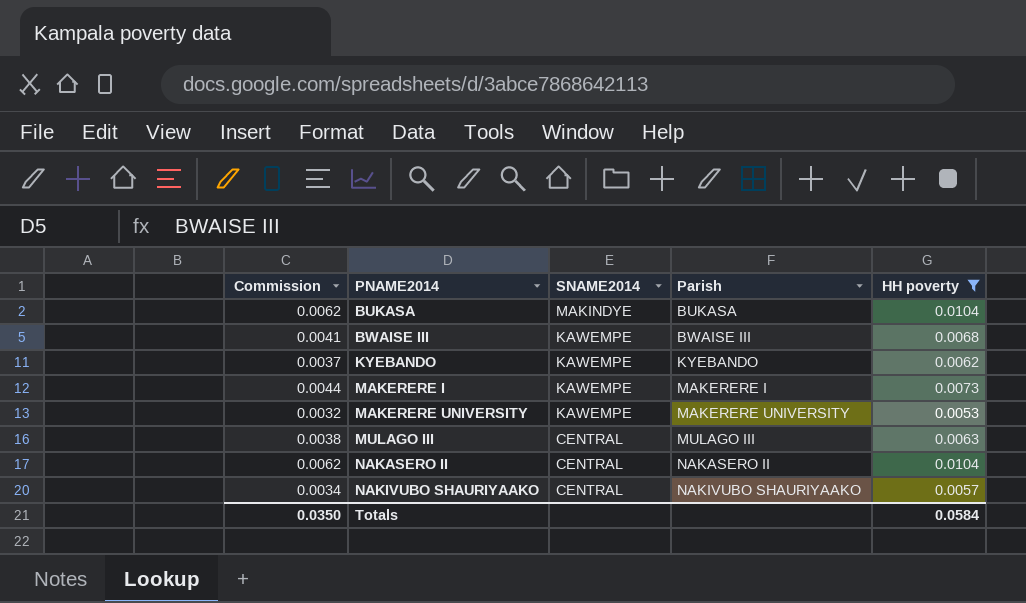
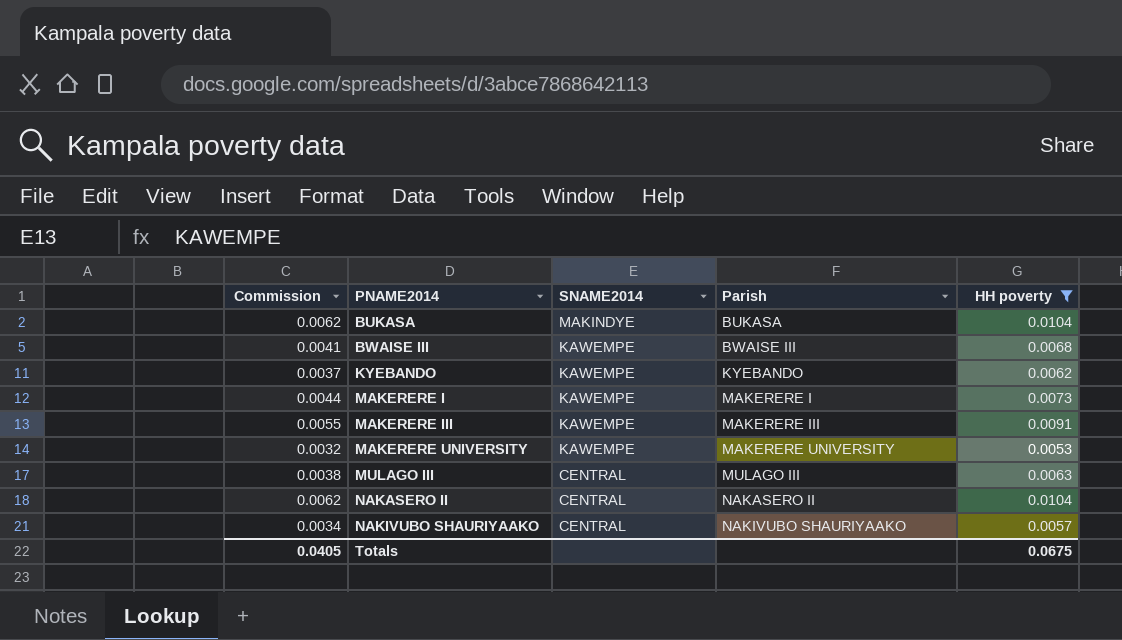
row MAKERERE III: none -> 0.0055 | KAWEMPE | MAKERERE III | 0.0091
Totals | Commission: 0.0350 -> 0.0405
Totals | HH poverty: 0.0584 -> 0.0675

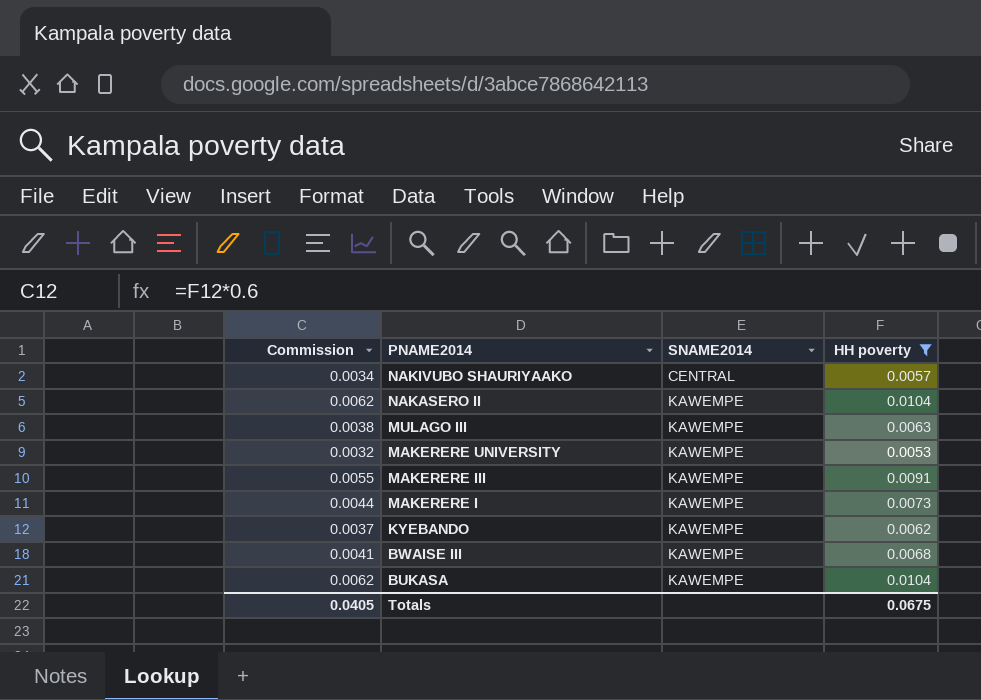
row order: PNAME2014 ascending -> PNAME2014 descending
column Parish | position: 4 -> none
NAKASERO II | SNAME2014: CENTRAL -> KAWEMPE
MULAGO III | SNAME2014: CENTRAL -> KAWEMPE
BUKASA | SNAME2014: MAKINDYE -> KAWEMPE

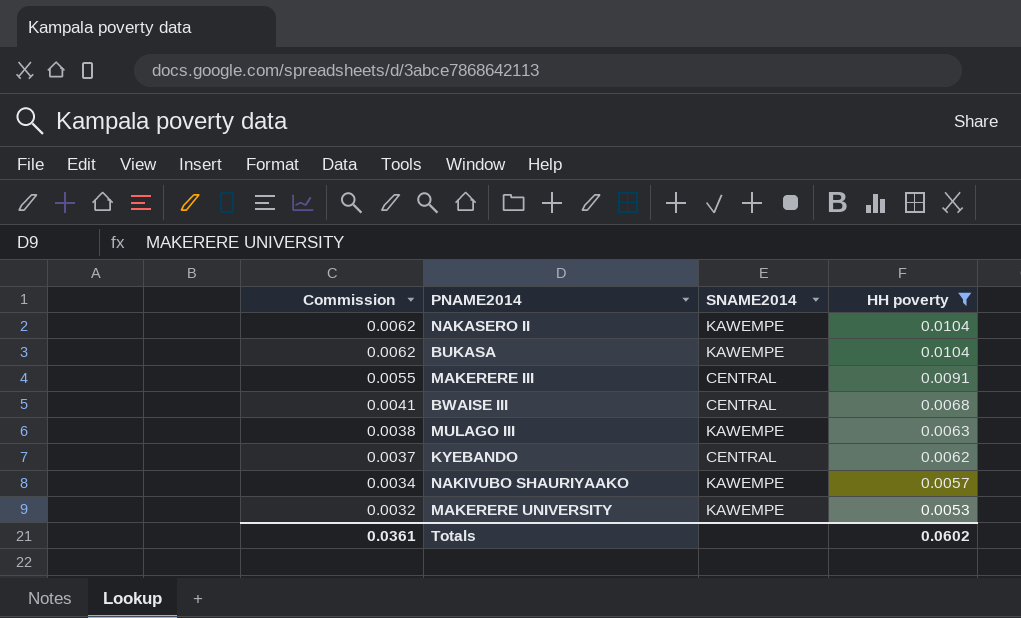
row order: PNAME2014 descending -> Commission descending
row MAKERERE I: 0.0044 | KAWEMPE | 0.0073 -> none
MAKERERE III | SNAME2014: KAWEMPE -> CENTRAL
BWAISE III | SNAME2014: KAWEMPE -> CENTRAL
KYEBANDO | SNAME2014: KAWEMPE -> CENTRAL
NAKIVUBO SHAURIYAAKO | SNAME2014: CENTRAL -> KAWEMPE
Totals | Commission: 0.0405 -> 0.0361
Totals | HH poverty: 0.0675 -> 0.0602

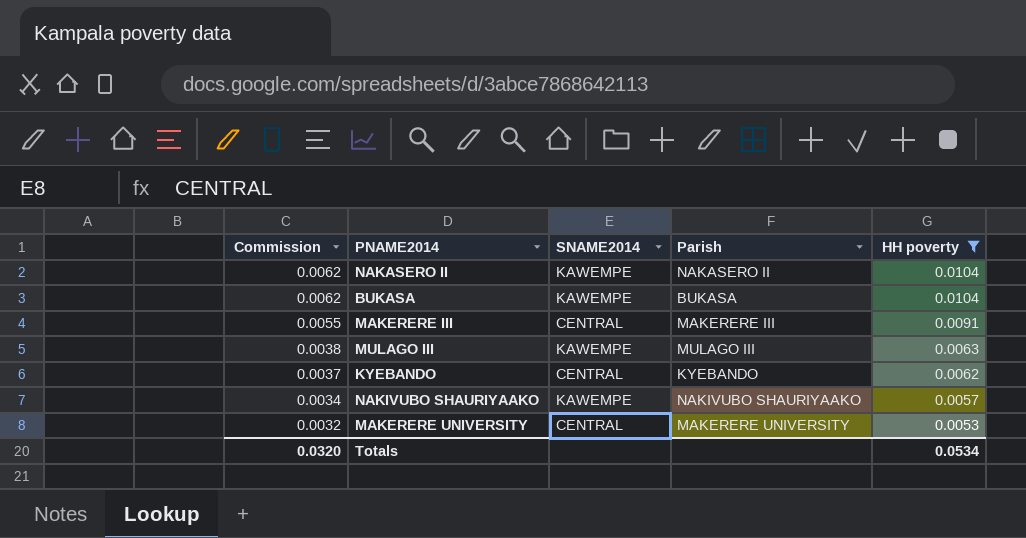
column Parish | position: none -> 4
row BWAISE III: 0.0041 | CENTRAL | 0.0068 -> none
MAKERERE UNIVERSITY | SNAME2014: KAWEMPE -> CENTRAL
Totals | Commission: 0.0361 -> 0.0320
Totals | HH poverty: 0.0602 -> 0.0534

